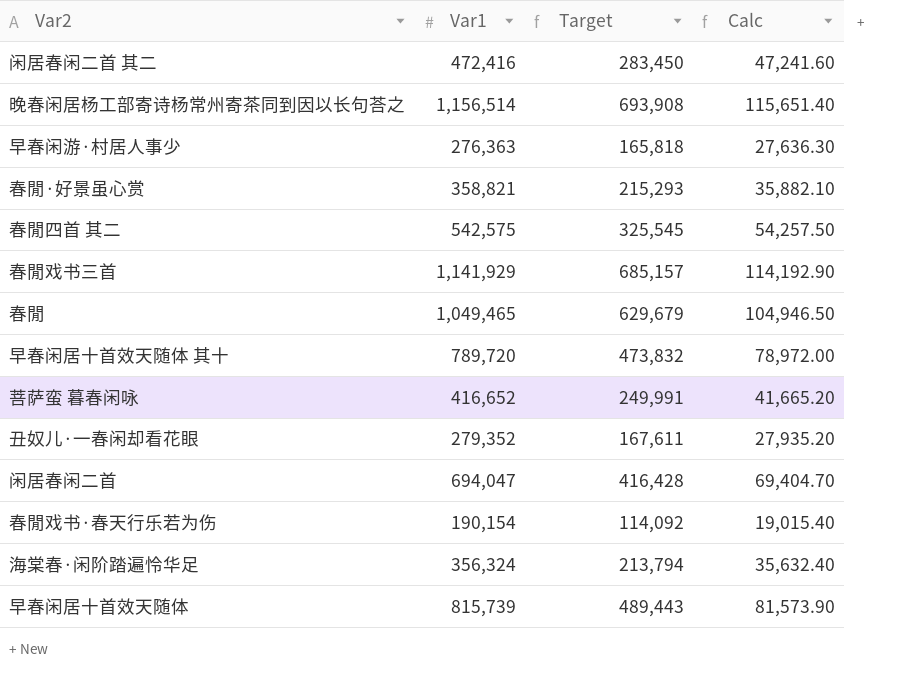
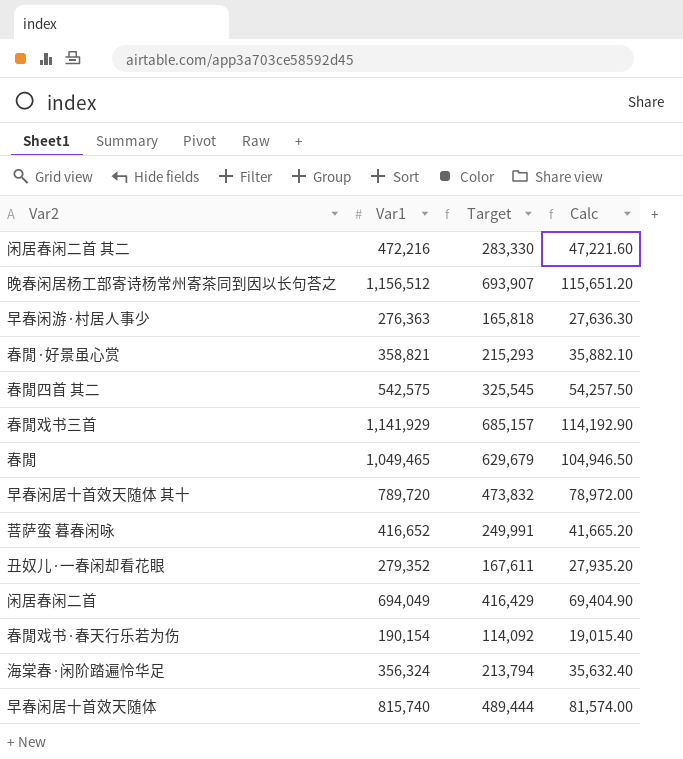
闲居春闲二首 其二 | Var1: 472,416 -> 472,216
闲居春闲二首 其二 | Target: 283,450 -> 283,330
闲居春闲二首 其二 | Calc: 47,241.60 -> 47,221.60
晚春闲居杨工部寄诗杨常州寄茶同到因以长句荅之 | Var1: 1,156,514 -> 1,156,512
晚春闲居杨工部寄诗杨常州寄茶同到因以长句荅之 | Target: 693,908 -> 693,907
晚春闲居杨工部寄诗杨常州寄茶同到因以长句荅之 | Calc: 115,651.40 -> 115,651.20
闲居春闲二首 | Var1: 694,047 -> 694,049
闲居春闲二首 | Target: 416,428 -> 416,429
闲居春闲二首 | Calc: 69,404.70 -> 69,404.90
早春闲居十首效天随体 | Var1: 815,739 -> 815,740
早春闲居十首效天随体 | Target: 489,443 -> 489,444
早春闲居十首效天随体 | Calc: 81,573.90 -> 81,574.00

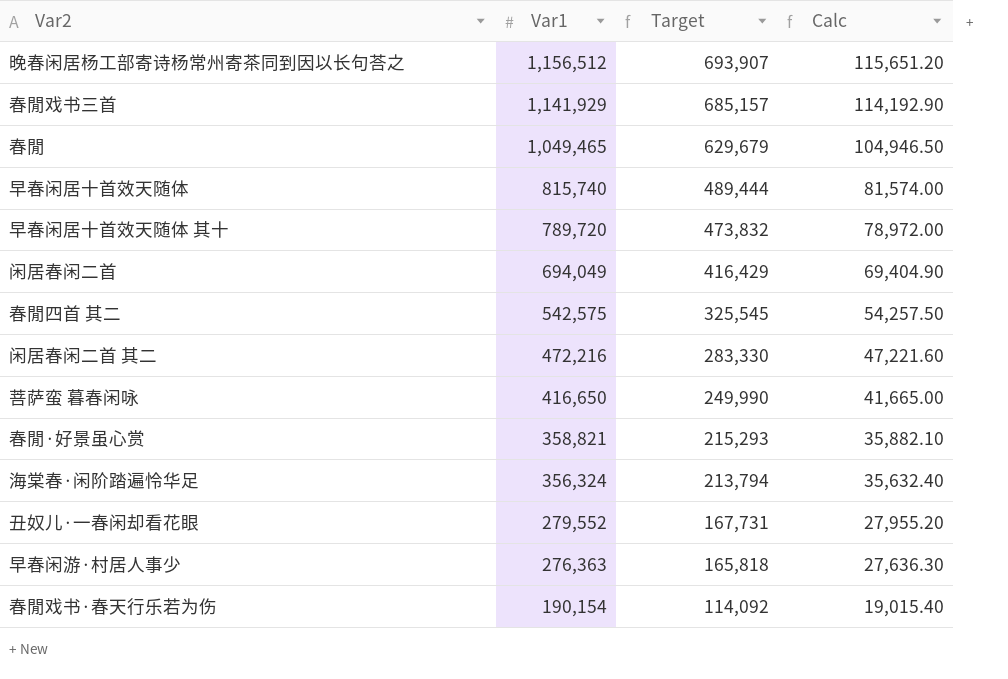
row order: none -> Var1 descending
菩萨蛮 暮春闲咏 | Var1: 416,652 -> 416,650
菩萨蛮 暮春闲咏 | Target: 249,991 -> 249,990
菩萨蛮 暮春闲咏 | Calc: 41,665.20 -> 41,665.00
丑奴儿·一春闲却看花眼 | Var1: 279,352 -> 279,552
丑奴儿·一春闲却看花眼 | Target: 167,611 -> 167,731
丑奴儿·一春闲却看花眼 | Calc: 27,935.20 -> 27,955.20

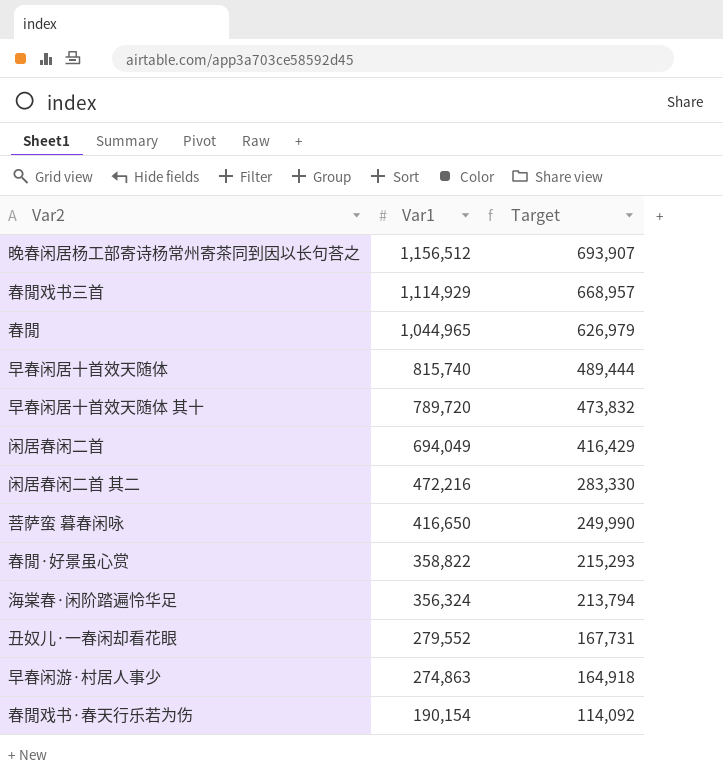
column Calc | formula: [Var1] * 0.1 -> none
row 春閒四首 其二: 542,575 | 325,545 | 54,257.50 -> none
春閒戏书三首 | Var1: 1,141,929 -> 1,114,929
春閒戏书三首 | Target: 685,157 -> 668,957
春閒 | Var1: 1,049,465 -> 1,044,965
春閒 | Target: 629,679 -> 626,979
春閒·好景虽心赏 | Var1: 358,821 -> 358,822
早春闲游·村居人事少 | Var1: 276,363 -> 274,863
早春闲游·村居人事少 | Target: 165,818 -> 164,918

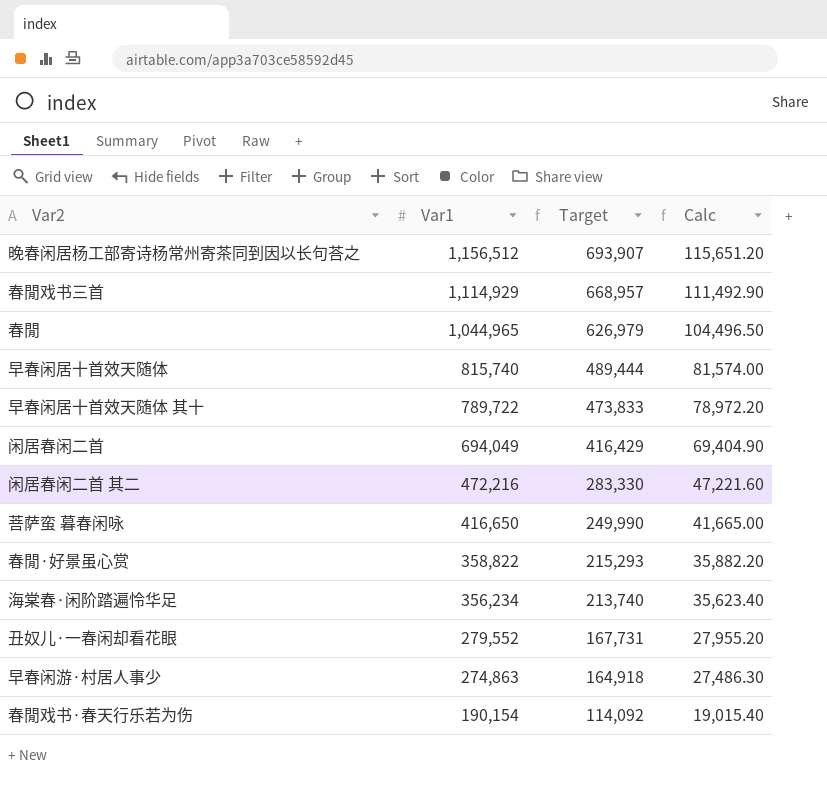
column Calc | formula: none -> [Var1] * 0.1
早春闲居十首效天随体 其十 | Var1: 789,720 -> 789,722
早春闲居十首效天随体 其十 | Target: 473,832 -> 473,833
海棠春·闲阶踏遍怜华足 | Var1: 356,324 -> 356,234
海棠春·闲阶踏遍怜华足 | Target: 213,794 -> 213,740

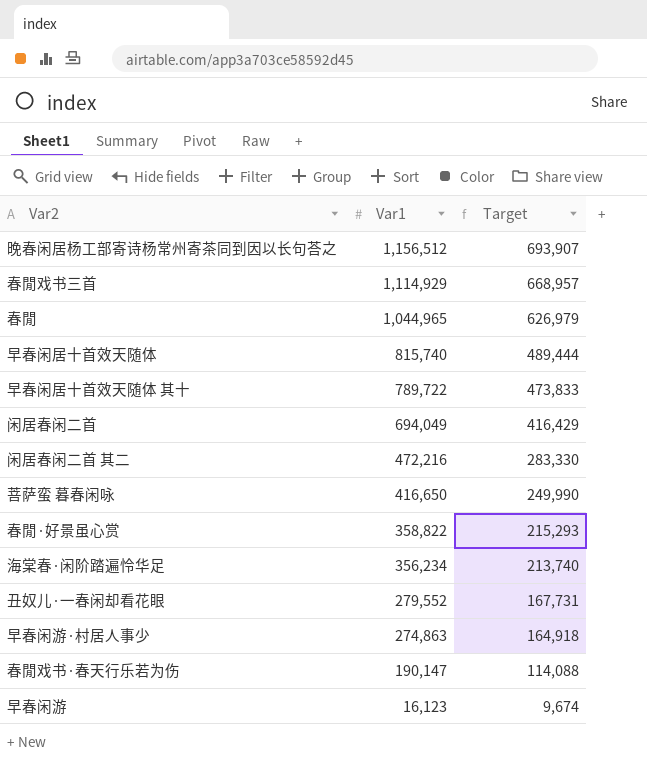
column Calc | formula: [Var1] * 0.1 -> none
春閒戏书·春天行乐若为伤 | Var1: 190,154 -> 190,147
春閒戏书·春天行乐若为伤 | Target: 114,092 -> 114,088
row 早春闲游: none -> 16,123 | 9,674

